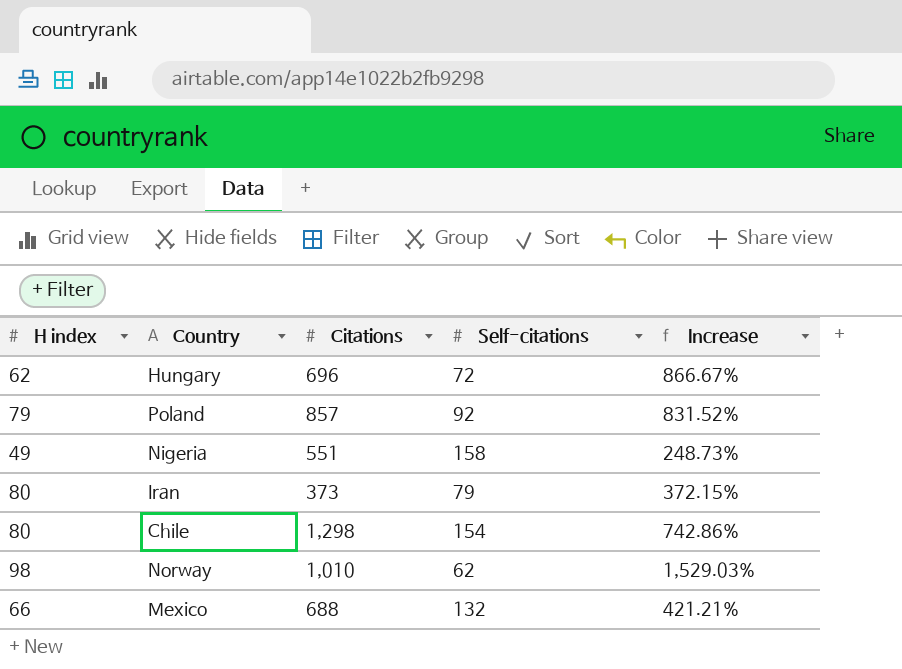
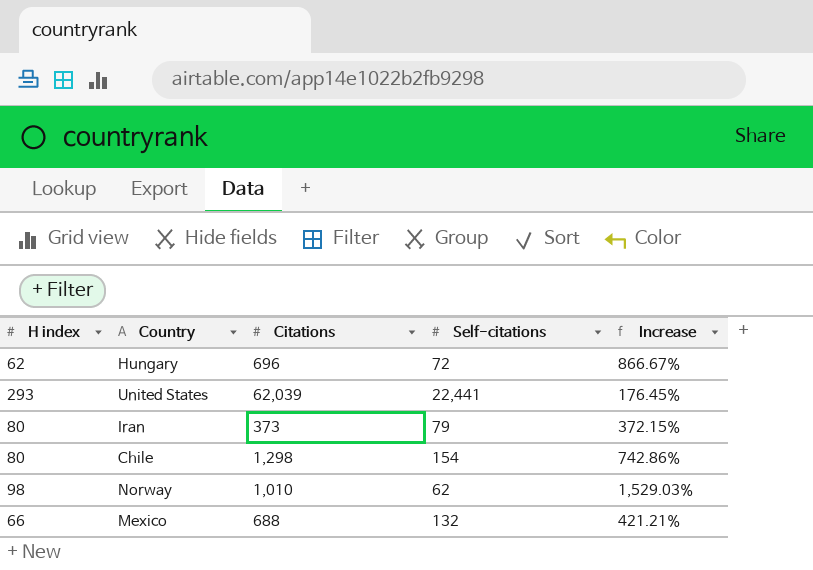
row Poland: 79 | 857 | 92 | 831.52% -> none
row Nigeria: 49 | 551 | 158 | 248.73% -> none
row United States: none -> 293 | 62,039 | 22,441 | 176.45%

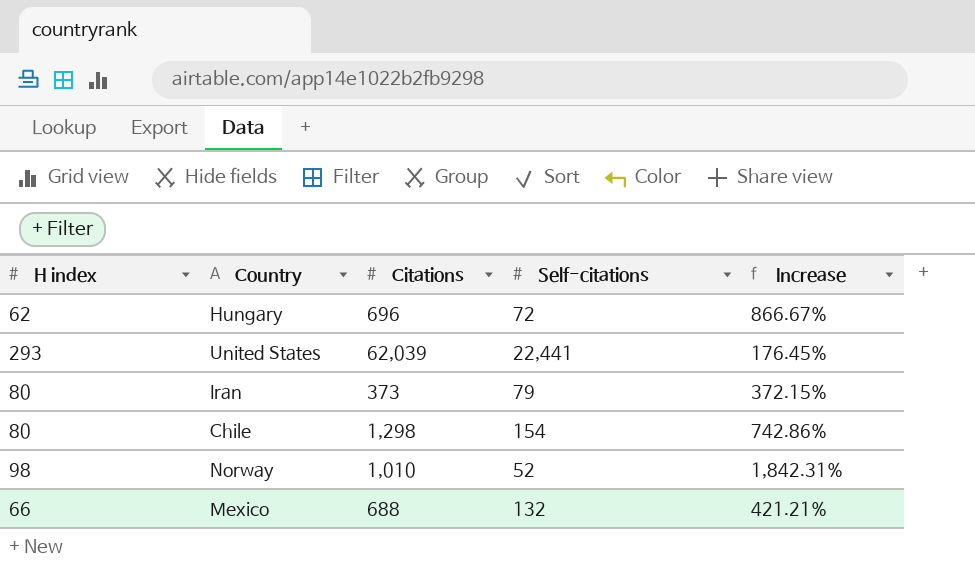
Norway | Self-citations: 62 -> 52
Norway | Increase: 1,529.03% -> 1,842.31%

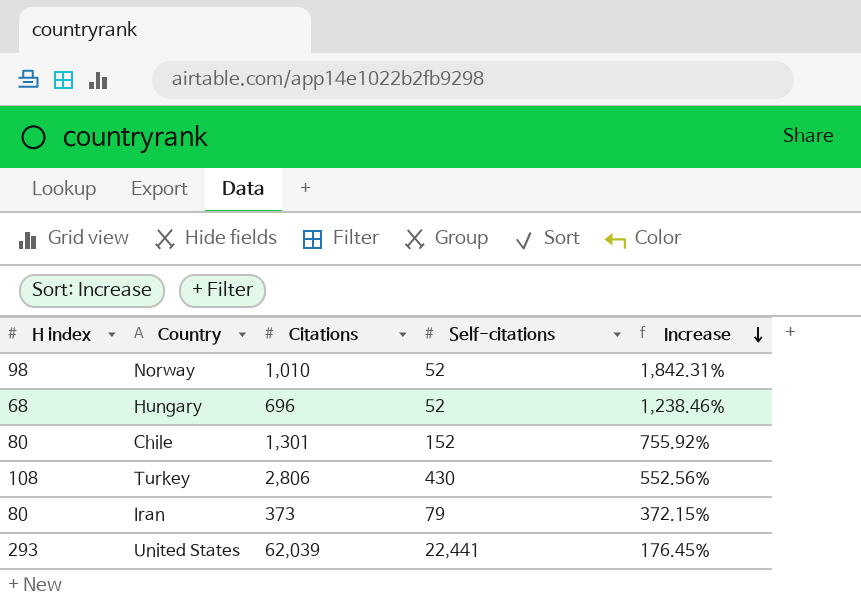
row order: none -> Increase descending
row Mexico: 66 | 688 | 132 | 421.21% -> none
Hungary | H index: 62 -> 68
Hungary | Self-citations: 72 -> 52
Hungary | Increase: 866.67% -> 1,238.46%
Chile | Citations: 1,298 -> 1,301
Chile | Self-citations: 154 -> 152
Chile | Increase: 742.86% -> 755.92%
row Turkey: none -> 108 | 2,806 | 430 | 552.56%

